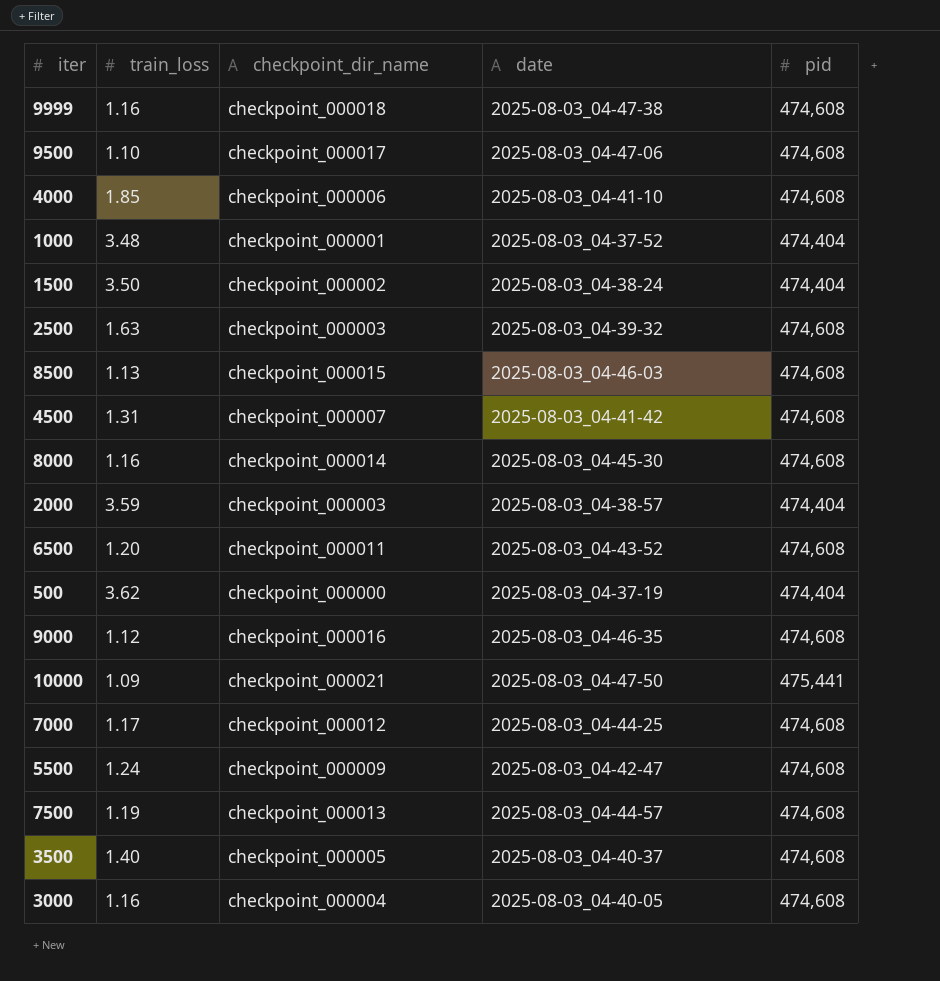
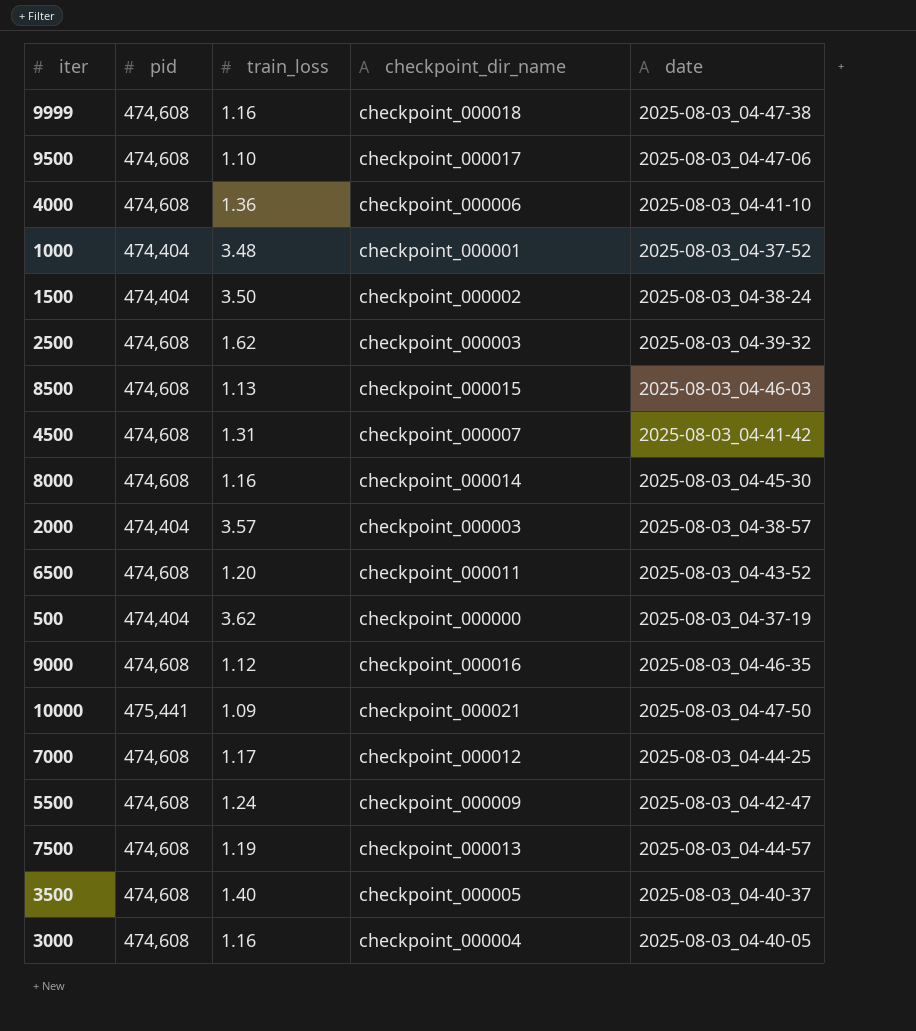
column pid | position: 5 -> 2
4000 | train_loss: 1.85 -> 1.36
2500 | train_loss: 1.63 -> 1.62
2000 | train_loss: 3.59 -> 3.57

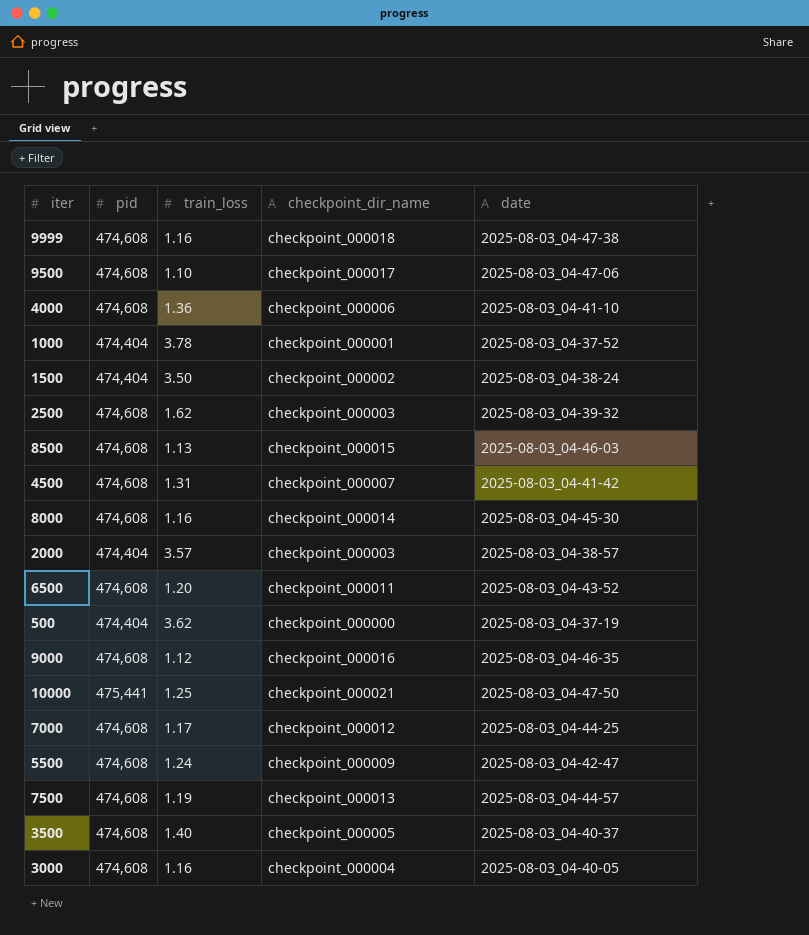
1000 | train_loss: 3.48 -> 3.78
10000 | train_loss: 1.09 -> 1.25

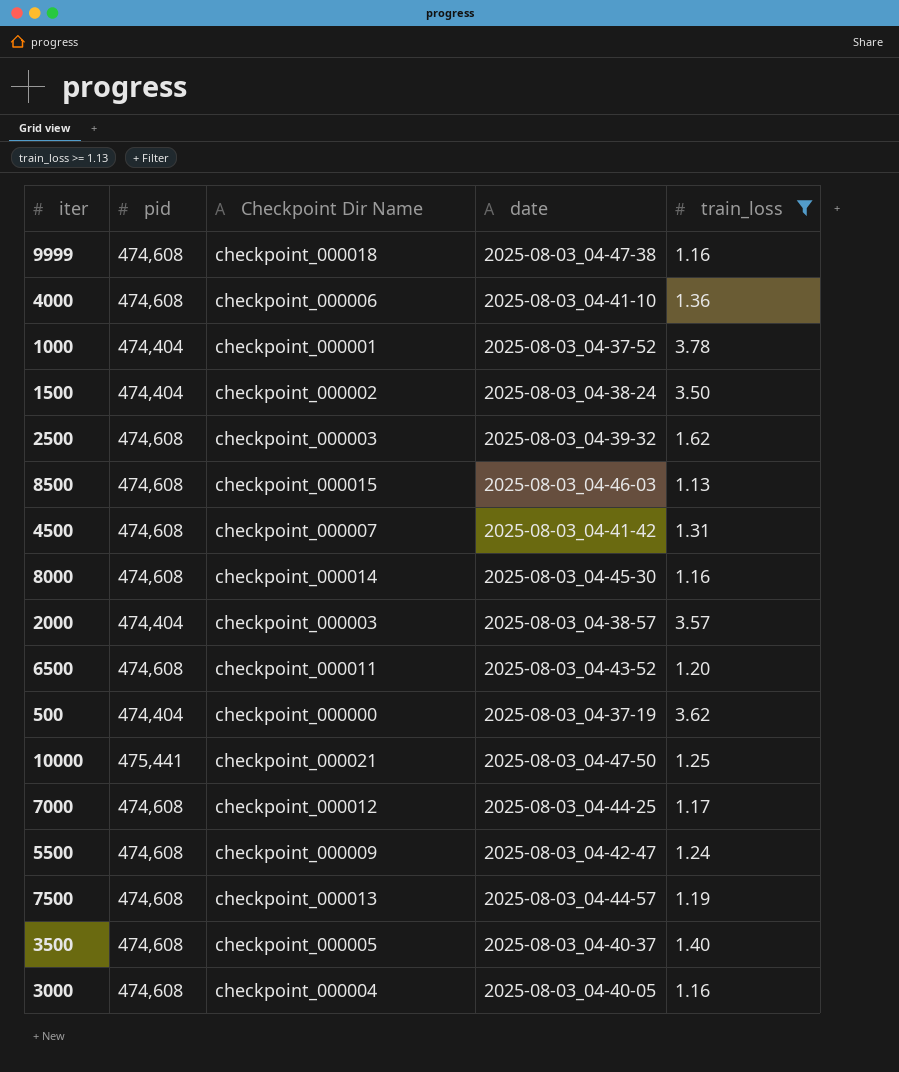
filter: none -> train_loss >= 1.13
column name: checkpoint_dir_name -> Checkpoint Dir Name
column train_loss | position: 3 -> 5

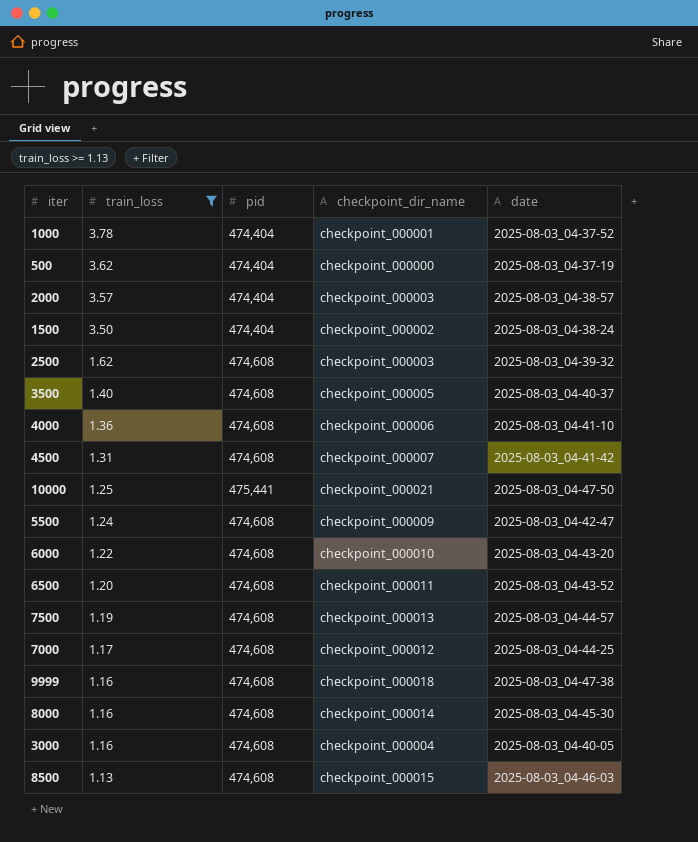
row order: none -> train_loss descending
column train_loss | position: 5 -> 2
column name: Checkpoint Dir Name -> checkpoint_dir_name
row 6000: none -> 1.22 | 474,608 | checkpoint_000010 | 2025-08-03_04-43-20

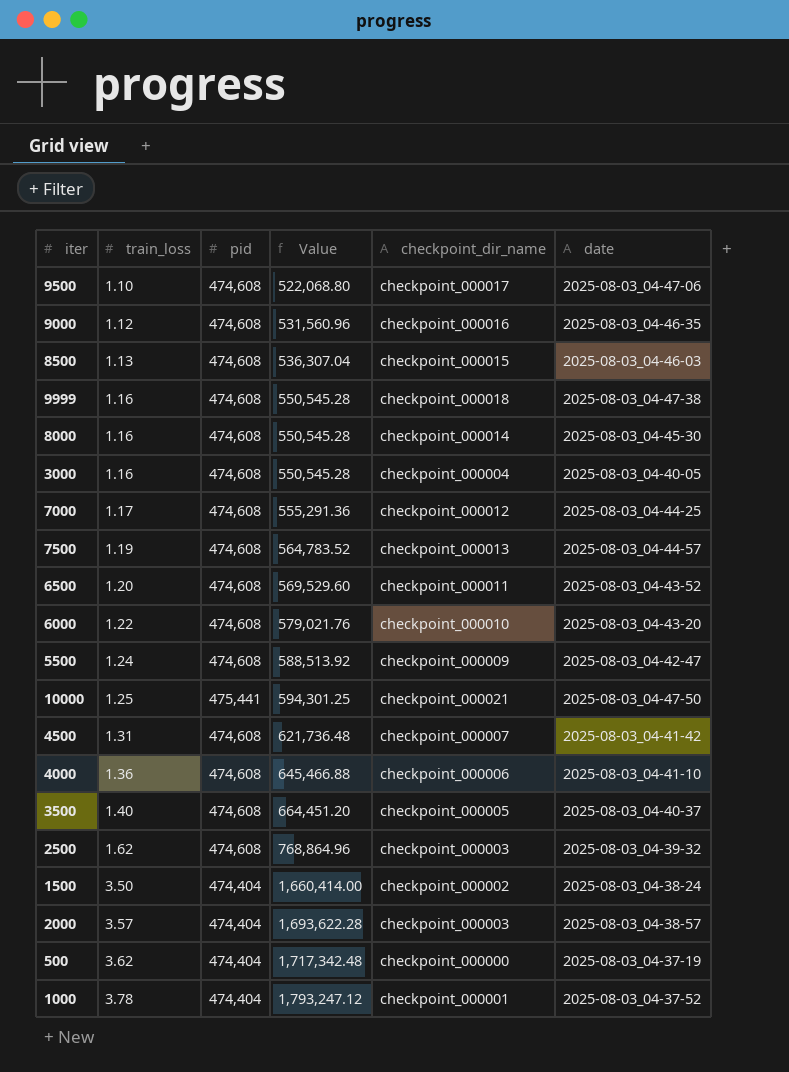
filter: train_loss >= 1.13 -> none
row order: train_loss descending -> train_loss ascending
column Value | formula: none -> [train_loss] * [pid]

